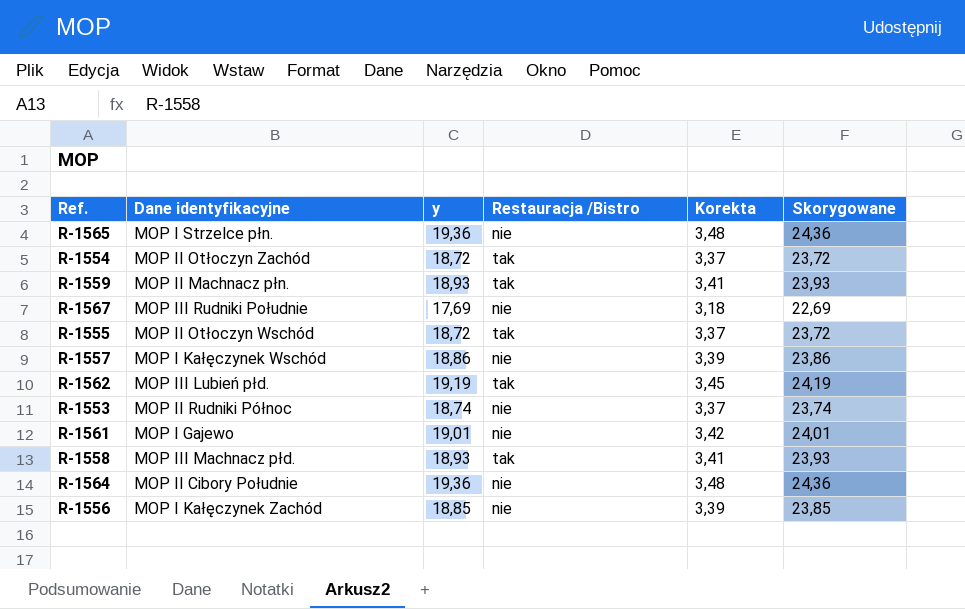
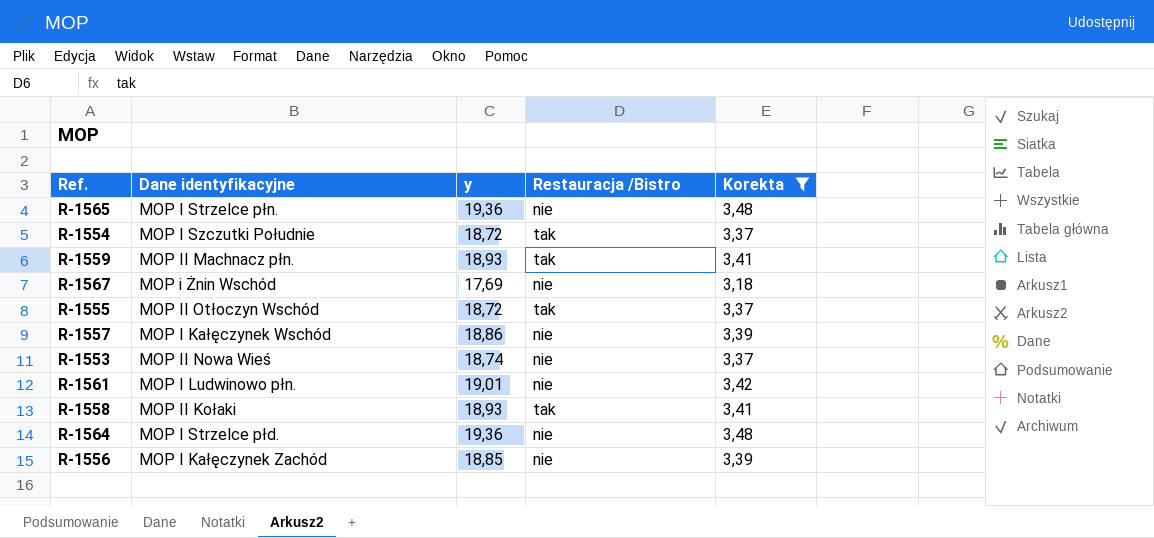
filter: none -> Korekta != 3,45
column Skorygowane | formula: [y] + 5 -> none
R-1554 | Dane identyfikacyjne: MOP II Otłoczyn Zachód -> MOP I Szczutki Południe
R-1567 | Dane identyfikacyjne: MOP III Rudniki Południe -> MOP i Żnin Wschód
R-1553 | Dane identyfikacyjne: MOP II Rudniki Północ -> MOP II Nowa Wieś
R-1561 | Dane identyfikacyjne: MOP I Gajewo -> MOP I Ludwinowo płn.
R-1558 | Dane identyfikacyjne: MOP III Machnacz płd. -> MOP II Kołaki
R-1564 | Dane identyfikacyjne: MOP II Cibory Południe -> MOP I Strzelce płd.

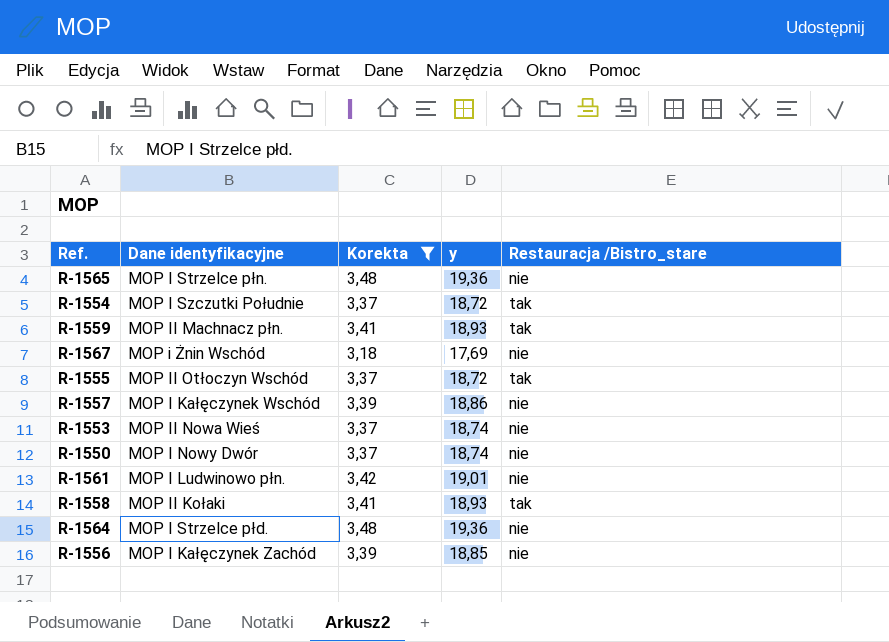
column Korekta | position: 5 -> 3
column name: Restauracja /Bistro -> Restauracja /Bistro_stare
row R-1550: none -> MOP I Nowy Dwór | 3,37 | 18,74 | nie

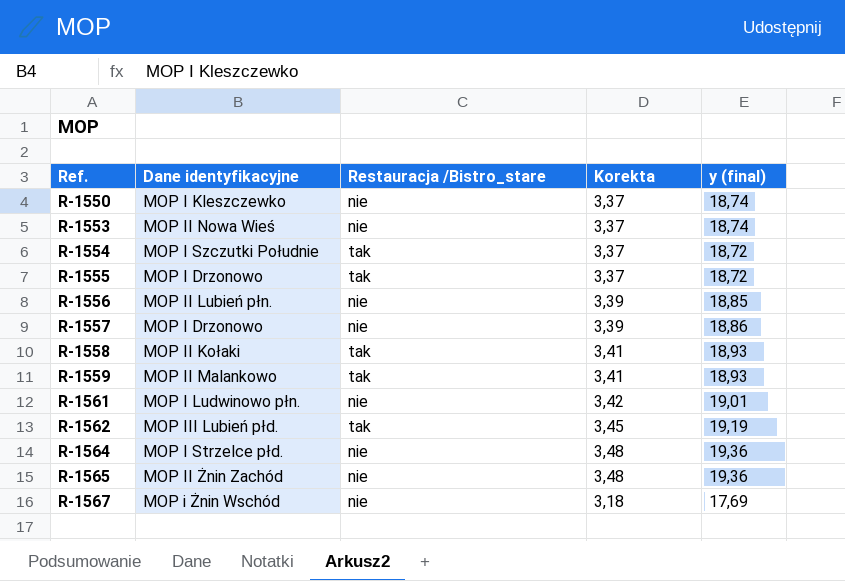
filter: Korekta != 3,45 -> none
row order: none -> Ref. ascending
column Restauracja /Bistro_stare | position: 5 -> 3
column name: y -> y (final)
R-1550 | Dane identyfikacyjne: MOP I Nowy Dwór -> MOP I Kleszczewko
R-1555 | Dane identyfikacyjne: MOP II Otłoczyn Wschód -> MOP I Drzonowo
R-1556 | Dane identyfikacyjne: MOP I Kałęczynek Zachód -> MOP II Lubień płn.
R-1557 | Dane identyfikacyjne: MOP I Kałęczynek Wschód -> MOP I Drzonowo
R-1559 | Dane identyfikacyjne: MOP II Machnacz płn. -> MOP II Malankowo
R-1565 | Dane identyfikacyjne: MOP I Strzelce płn. -> MOP II Żnin Zachód

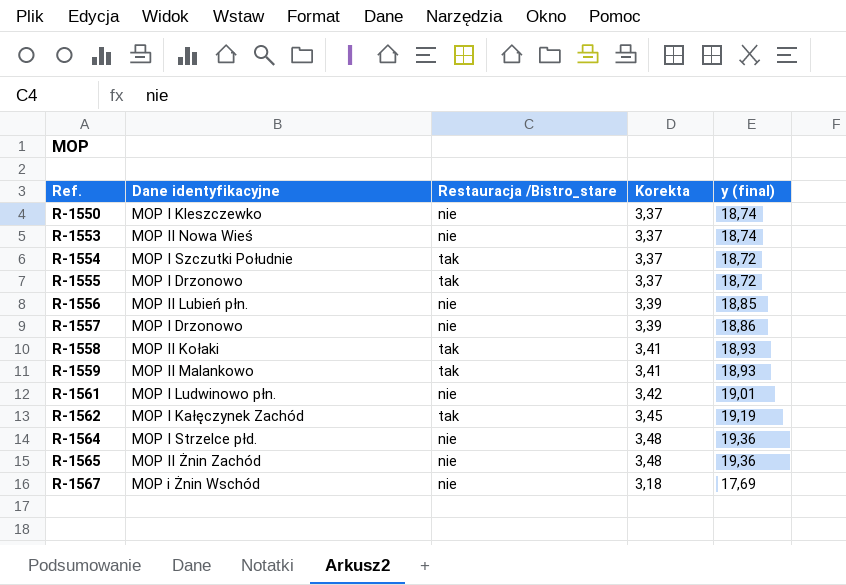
R-1562 | Dane identyfikacyjne: MOP III Lubień płd. -> MOP I Kałęczynek Zachód

